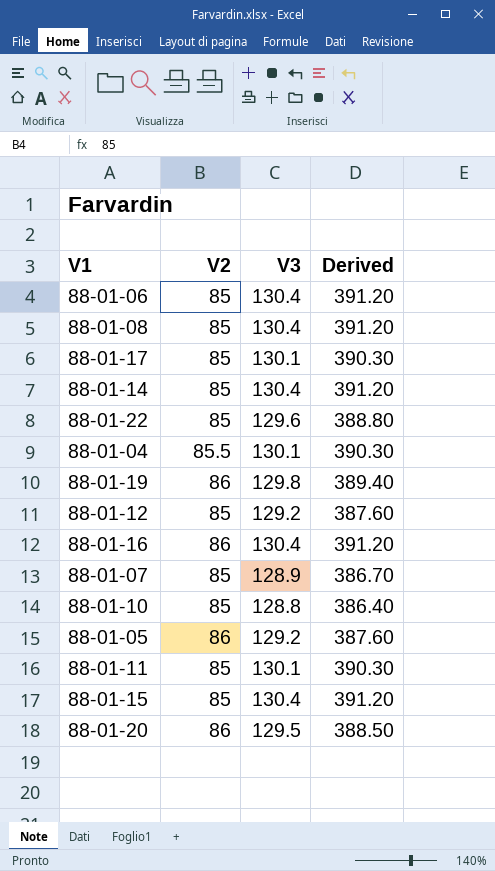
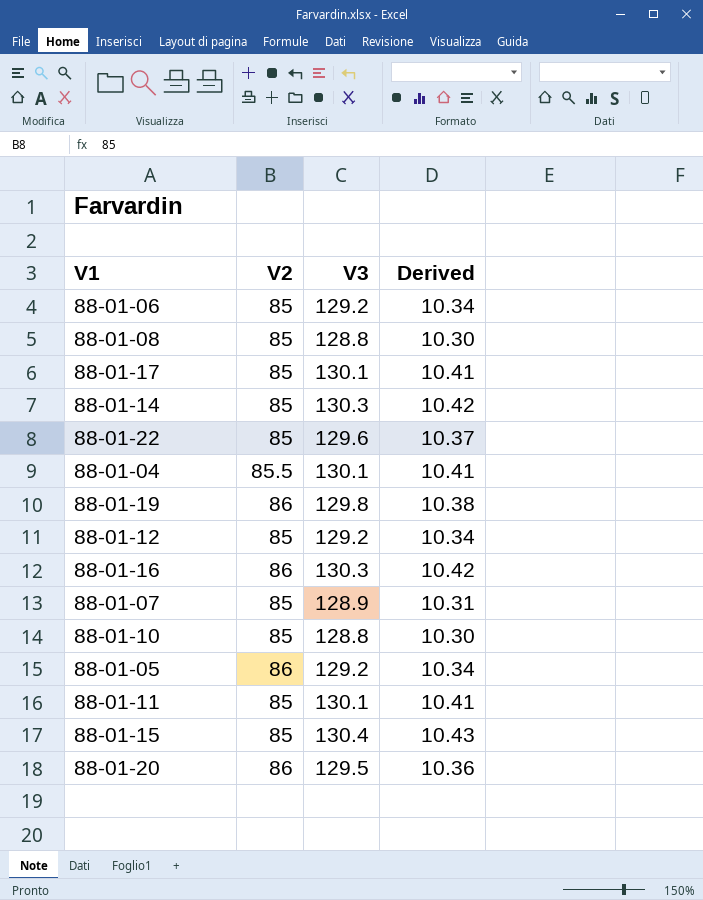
column Derived | formula: [V3] * 3 -> [V3] * 0.08
88-01-06 | V3: 130.4 -> 129.2
88-01-08 | V3: 130.4 -> 128.8
88-01-14 | V3: 130.4 -> 130.3
88-01-16 | V3: 130.4 -> 130.3

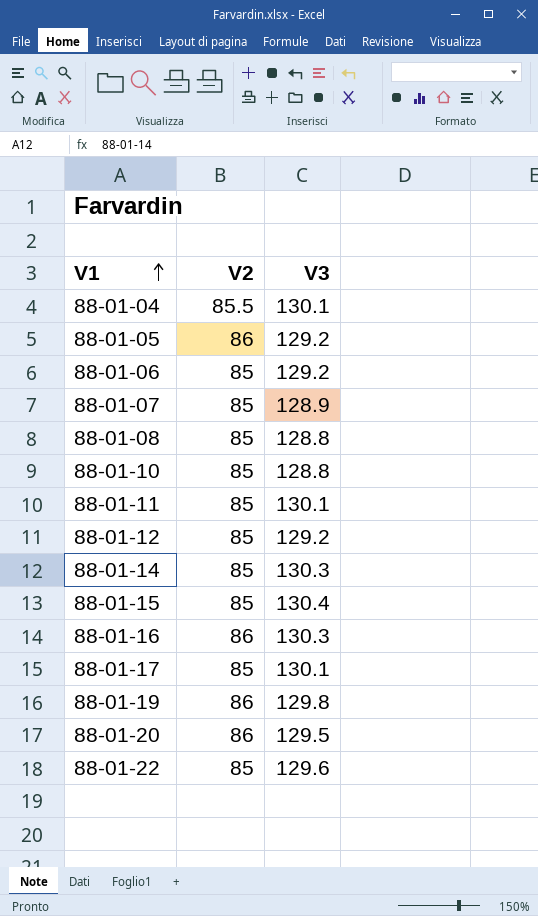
row order: none -> V1 ascending
column Derived | formula: [V3] * 0.08 -> none

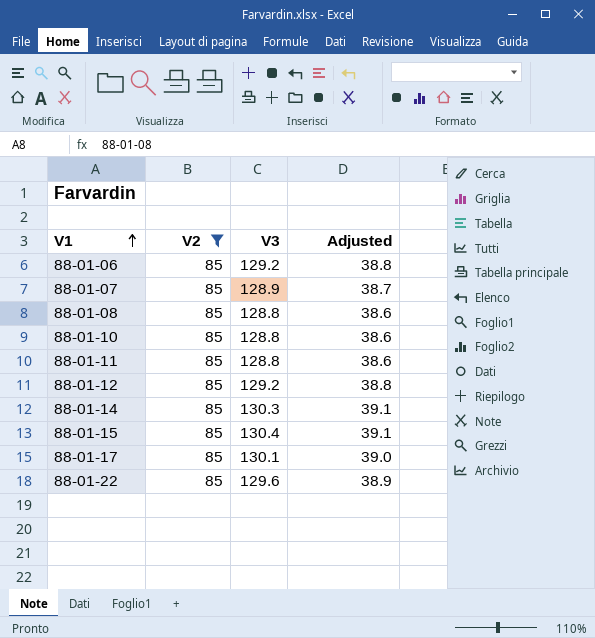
filter: none -> V2 = 85
column Adjusted | formula: none -> [V3] * 0.3
88-01-11 | V3: 130.1 -> 128.8

